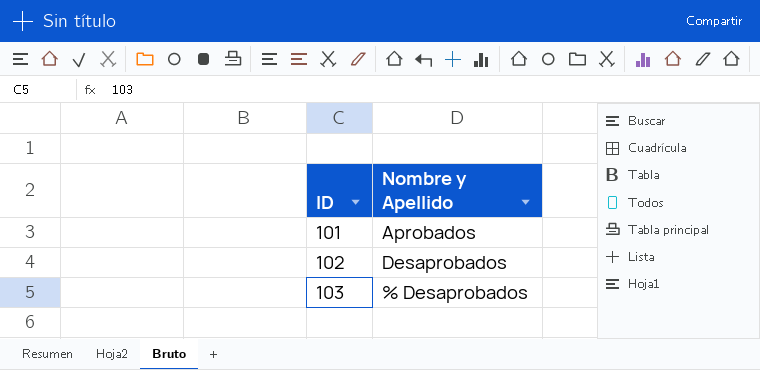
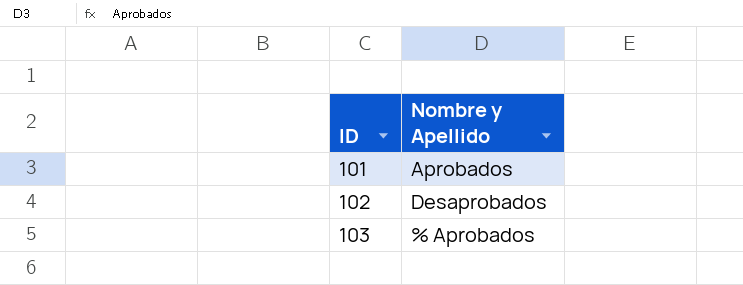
103 | Nombre y Apellido: % Desaprobados -> % Aprobados

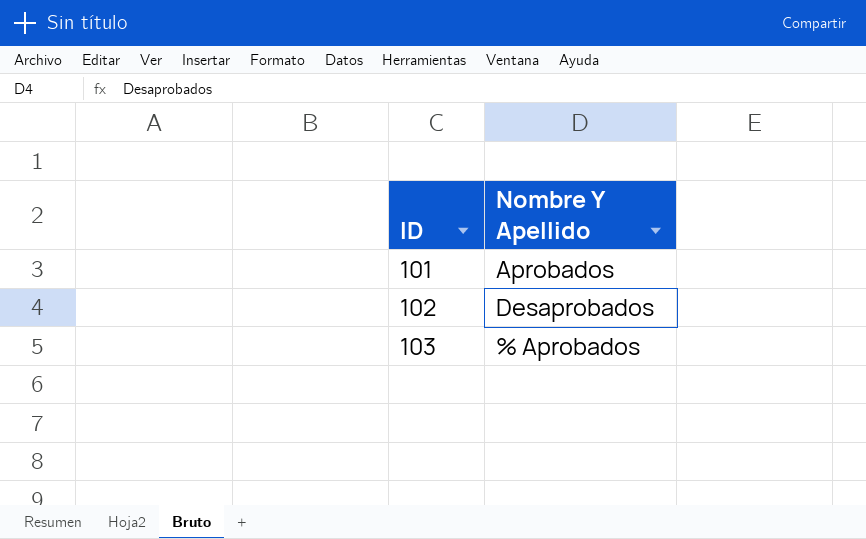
column name: Nombre y Apellido -> Nombre Y Apellido

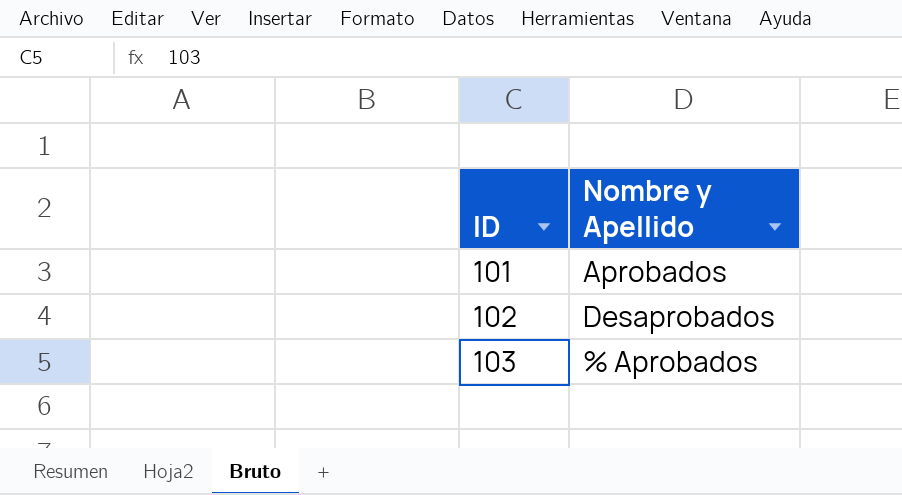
column name: Nombre Y Apellido -> Nombre y Apellido

